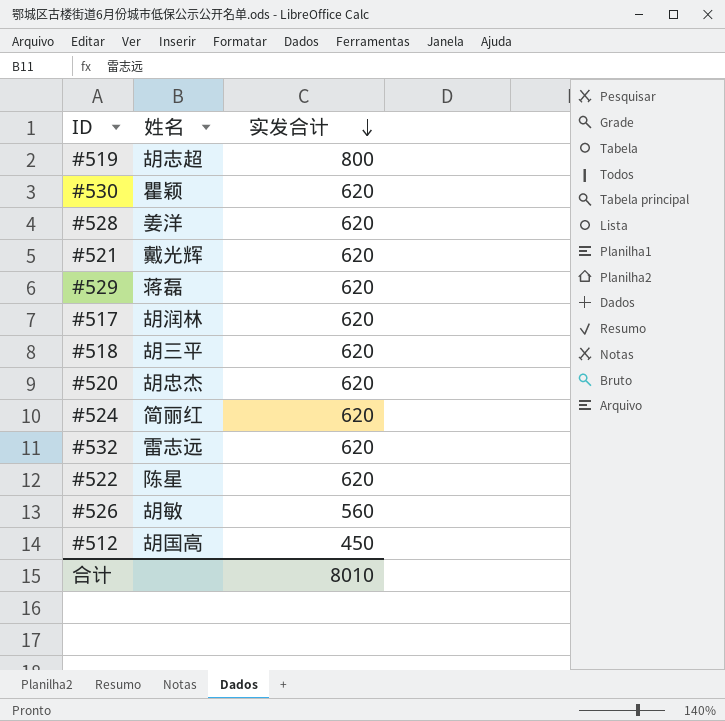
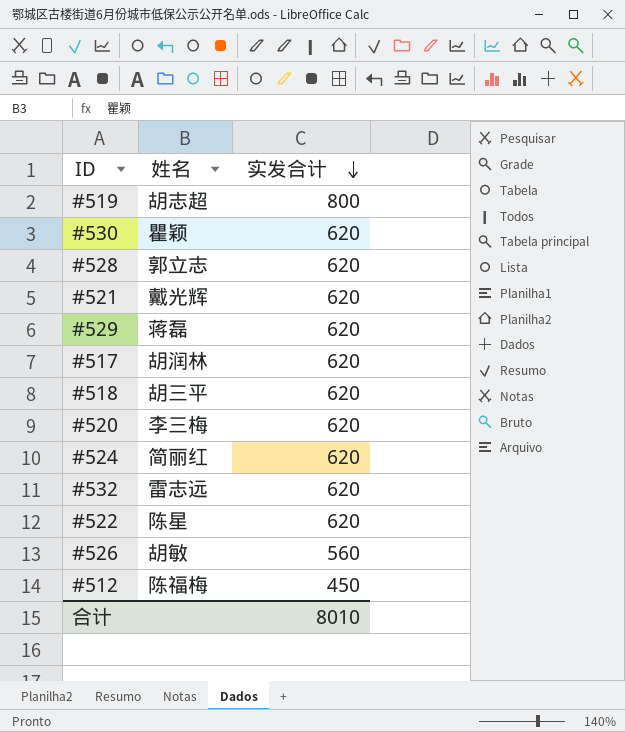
#528 | 姓名: 姜洋 -> 郭立志
#520 | 姓名: 胡忠杰 -> 李三梅
#512 | 姓名: 胡国高 -> 陈福梅

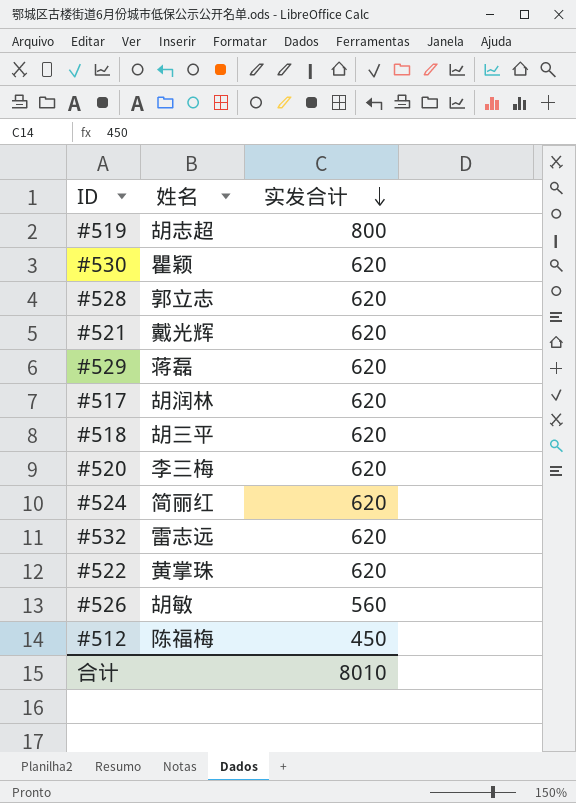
#522 | 姓名: 陈星 -> 黄掌珠

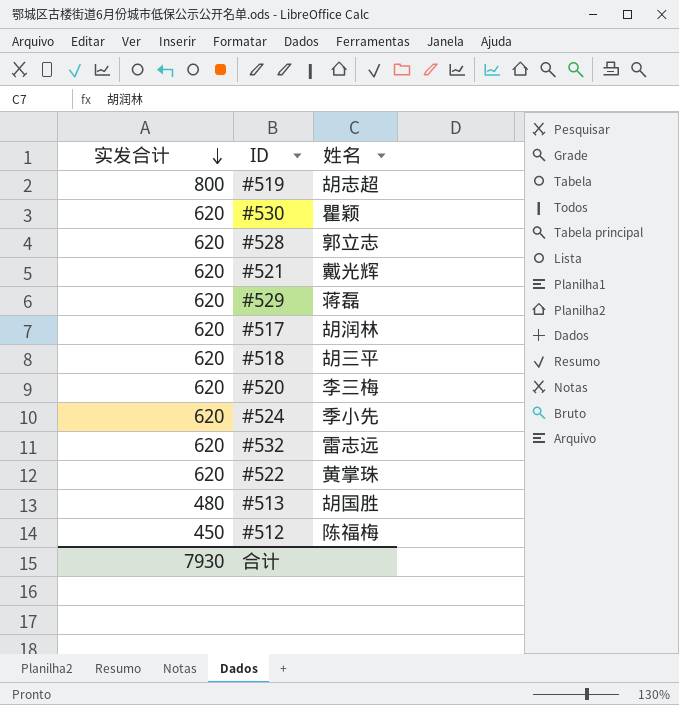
column 实发合计 | position: 3 -> 1
row #526: 胡敏 | 560 -> none
#524 | 姓名: 简丽红 -> 季小先
row #513: none -> 480 | 胡国胜
合计 | 实发合计: 8010 -> 7930

